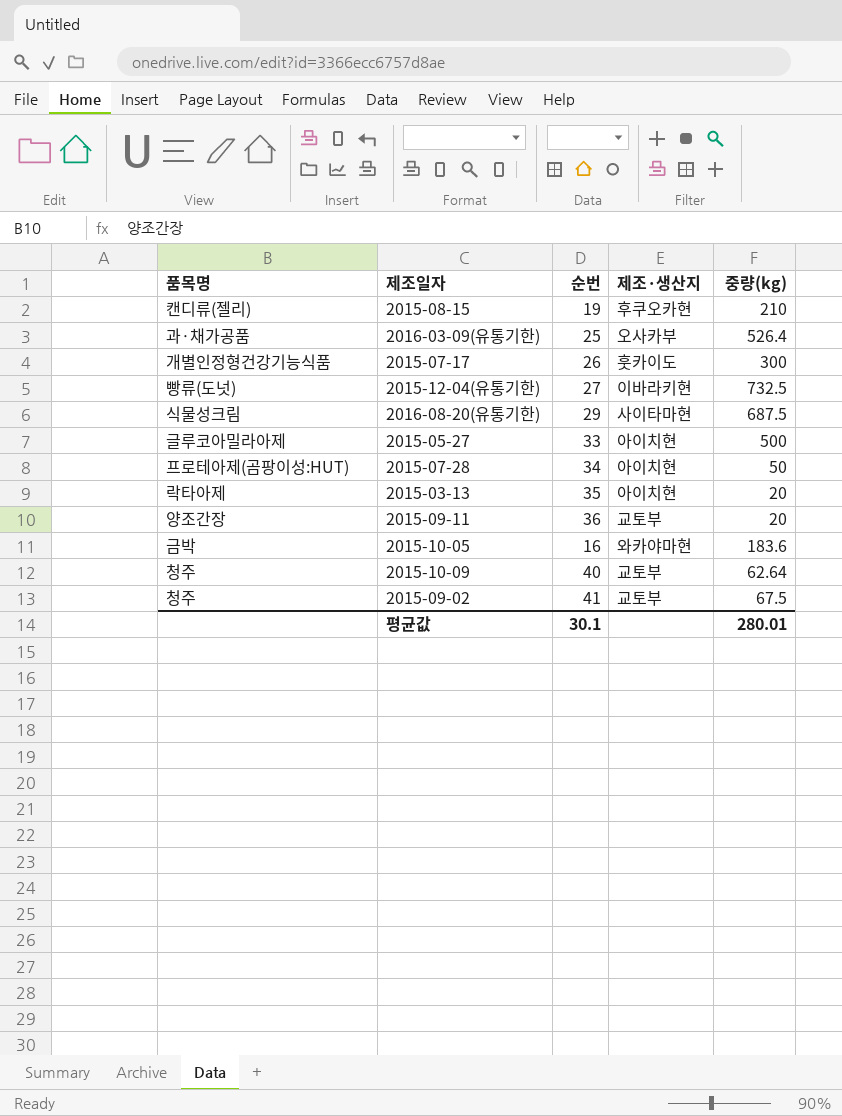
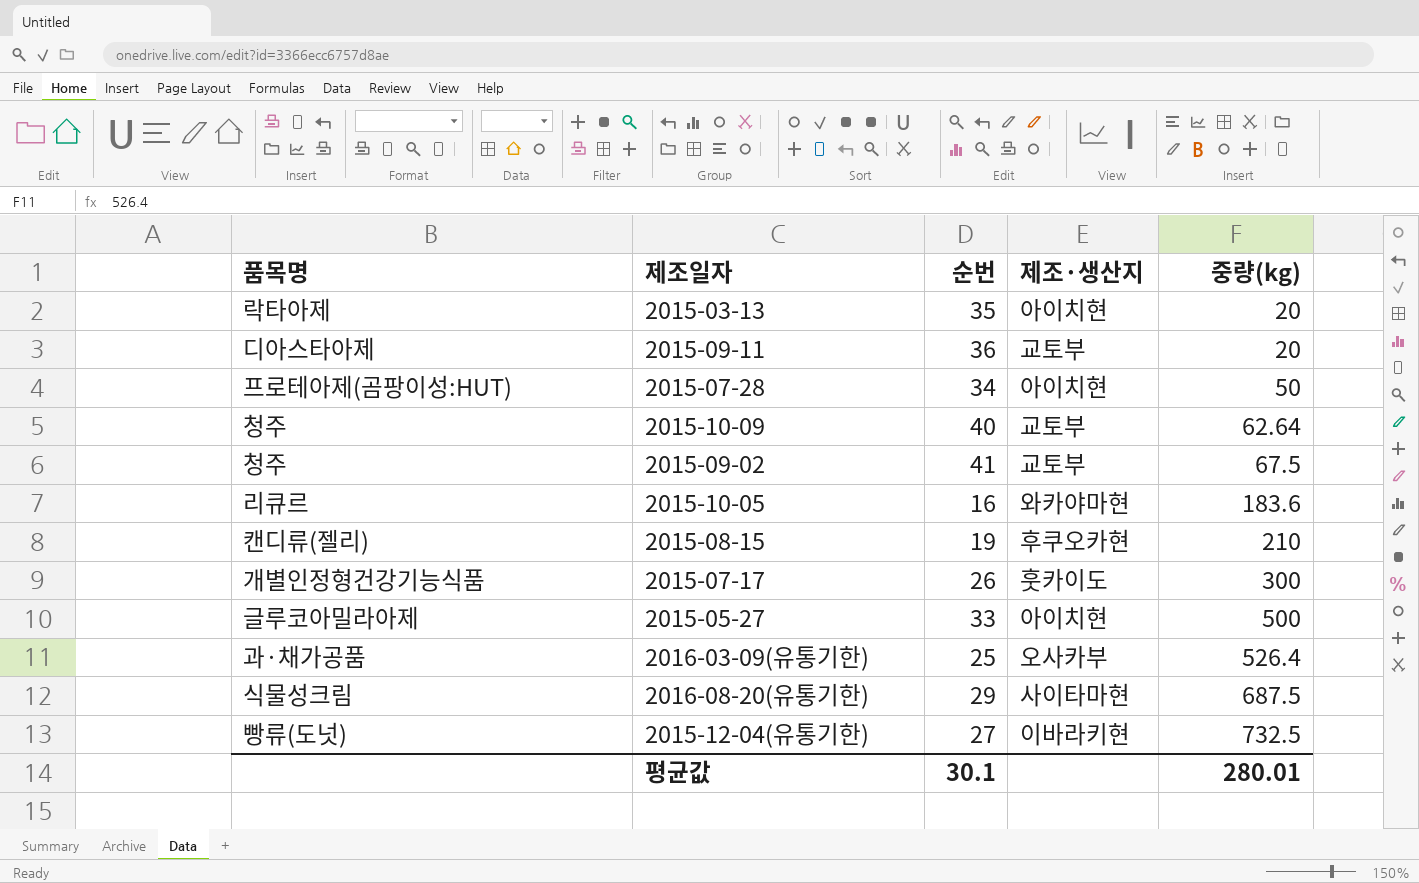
row order: none -> 중량(kg) ascending
2015-09-11 | 품목명: 양조간장 -> 디아스타아제
2015-10-05 | 품목명: 금박 -> 리큐르

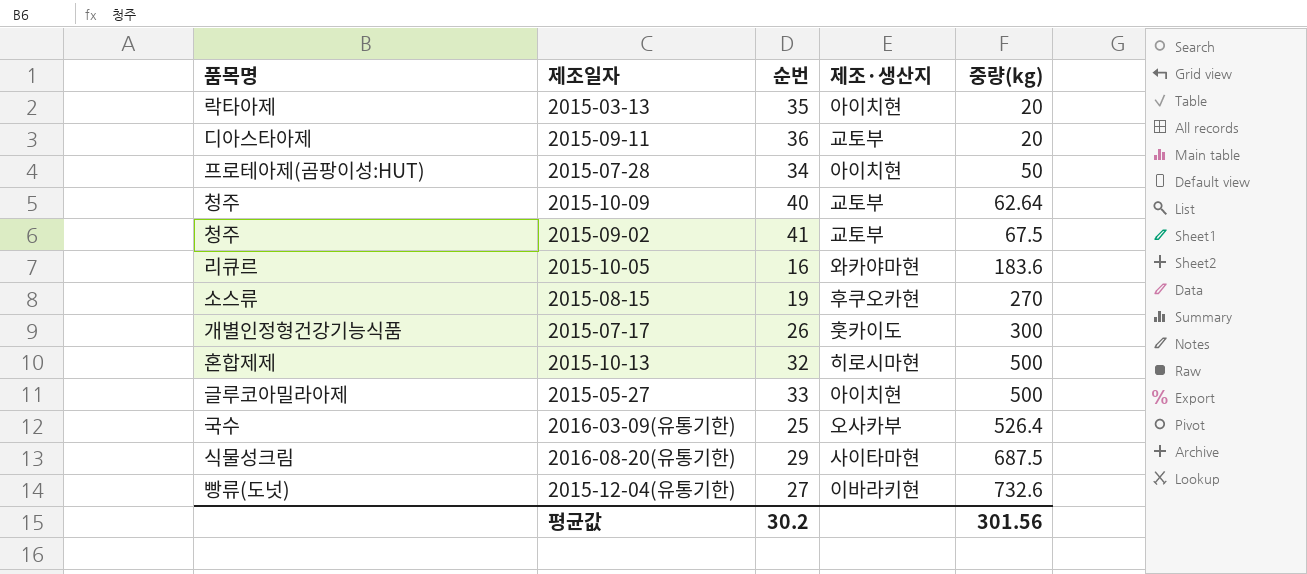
2015-08-15 | 품목명: 캔디류(젤리) -> 소스류
2015-08-15 | 중량(kg): 210 -> 270
row 2015-10-13: none -> 혼합제제 | 32 | 히로시마현 | 500
2016-03-09(유통기한) | 품목명: 과·채가공품 -> 국수
2015-12-04(유통기한) | 중량(kg): 732.5 -> 732.6
평균값 | 순번: 30.1 -> 30.2
평균값 | 중량(kg): 280.01 -> 301.56

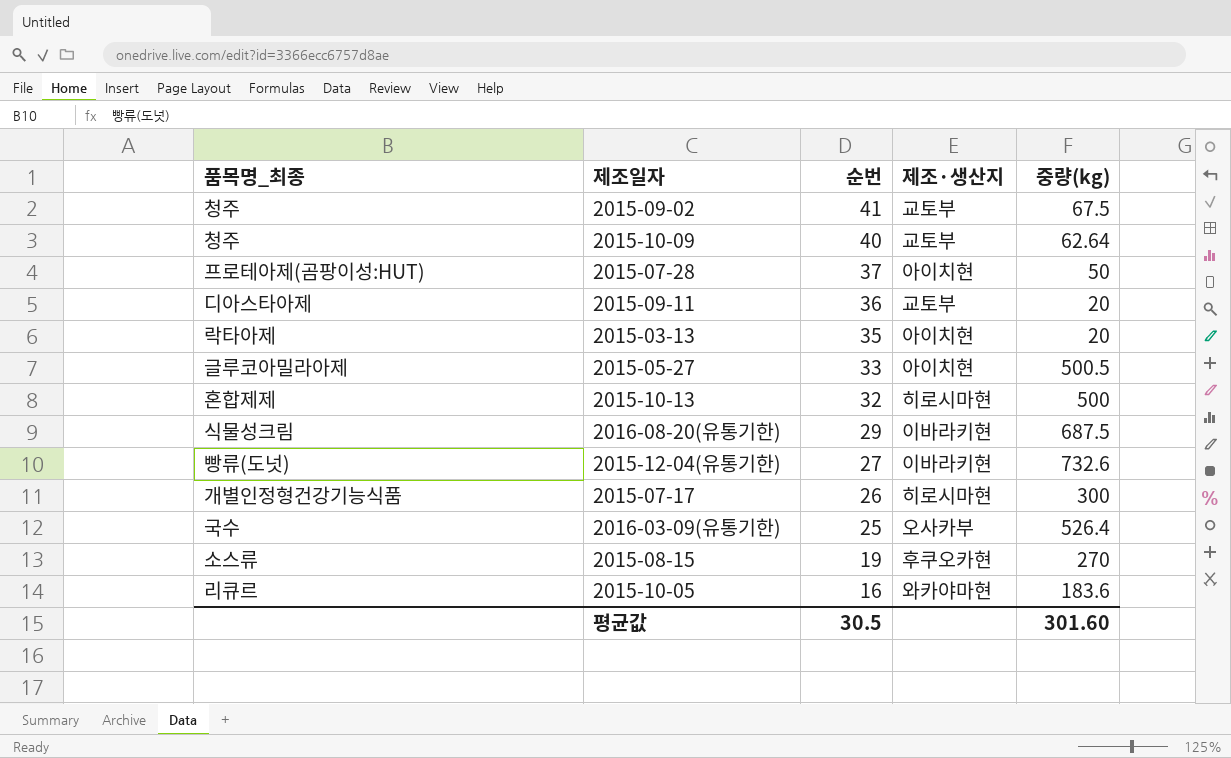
row order: 중량(kg) ascending -> 순번 descending
column name: 품목명 -> 품목명_최종
2015-07-28 | 순번: 34 -> 37
2015-05-27 | 중량(kg): 500 -> 500.5
2016-08-20(유통기한) | 제조·생산지: 사이타마현 -> 이바라키현
2015-07-17 | 제조·생산지: 훗카이도 -> 히로시마현
평균값 | 순번: 30.2 -> 30.5
평균값 | 중량(kg): 301.56 -> 301.60

